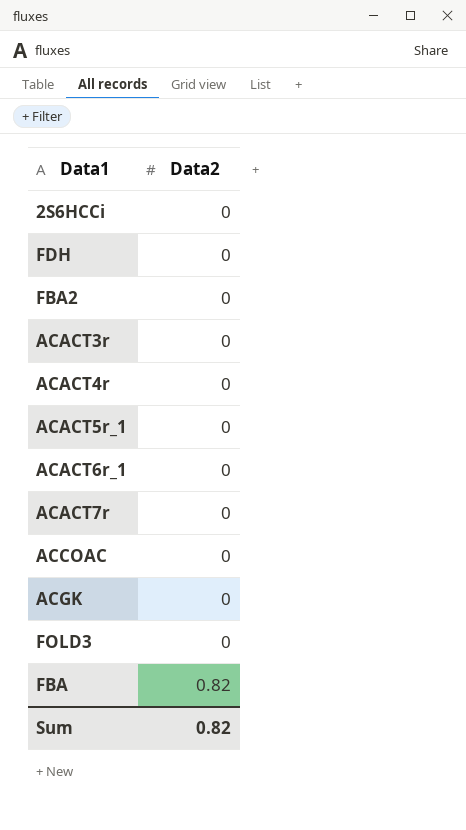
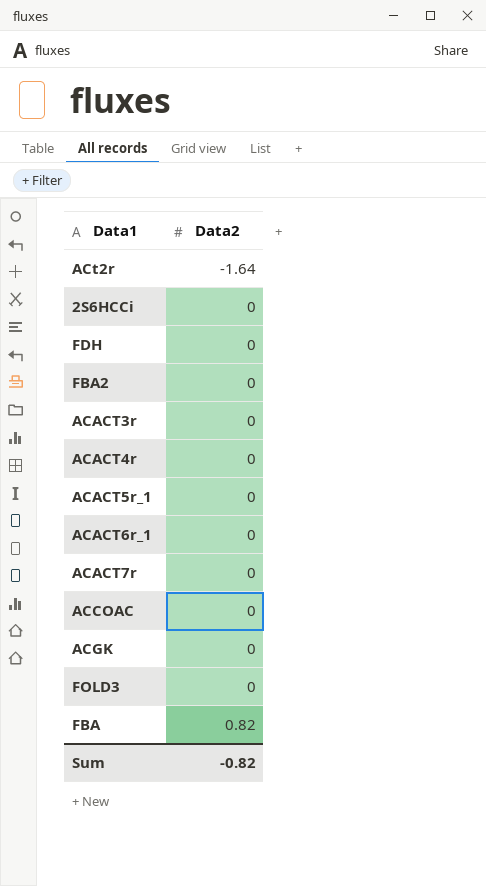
row ACt2r: none -> -1.64
Sum | Data2: 0.82 -> -0.82

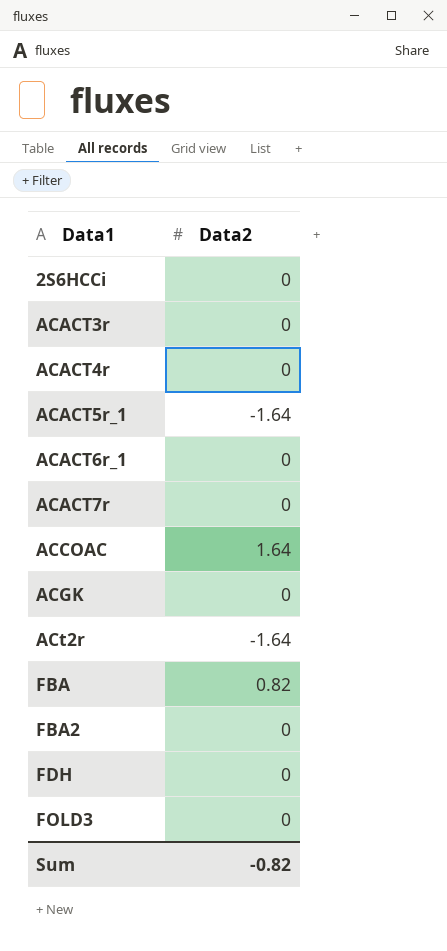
row order: Data2 ascending -> Data1 ascending
ACACT5r_1 | Data2: 0 -> -1.64
ACCOAC | Data2: 0 -> 1.64

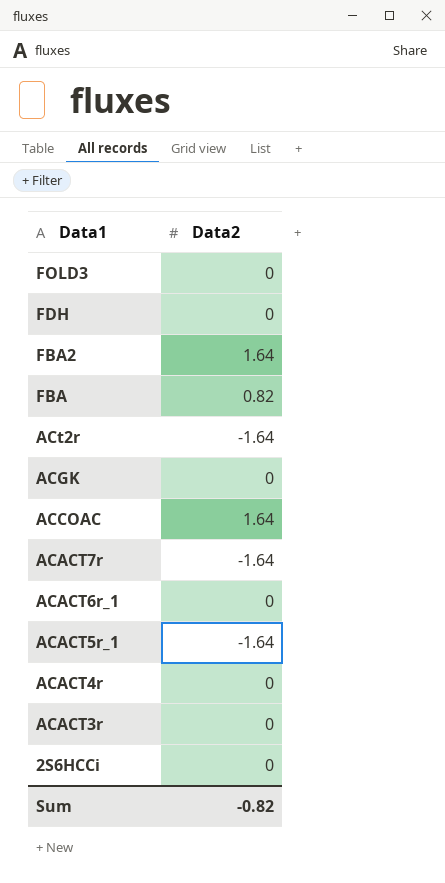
row order: Data1 ascending -> Data1 descending
FBA2 | Data2: 0 -> 1.64
ACACT7r | Data2: 0 -> -1.64

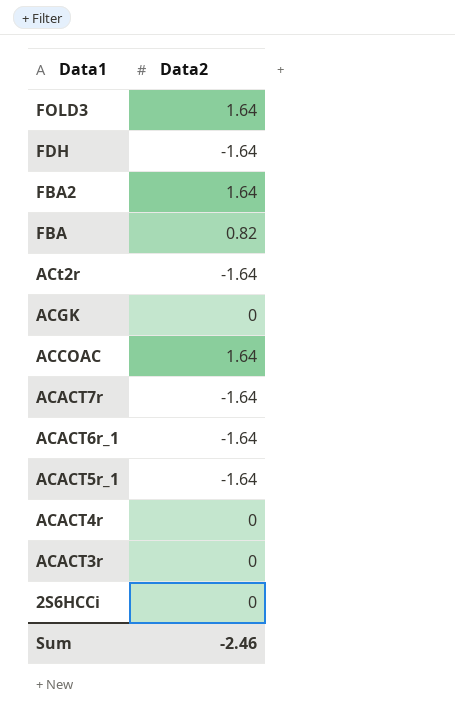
FOLD3 | Data2: 0 -> 1.64
FDH | Data2: 0 -> -1.64
ACACT6r_1 | Data2: 0 -> -1.64
Sum | Data2: -0.82 -> -2.46

